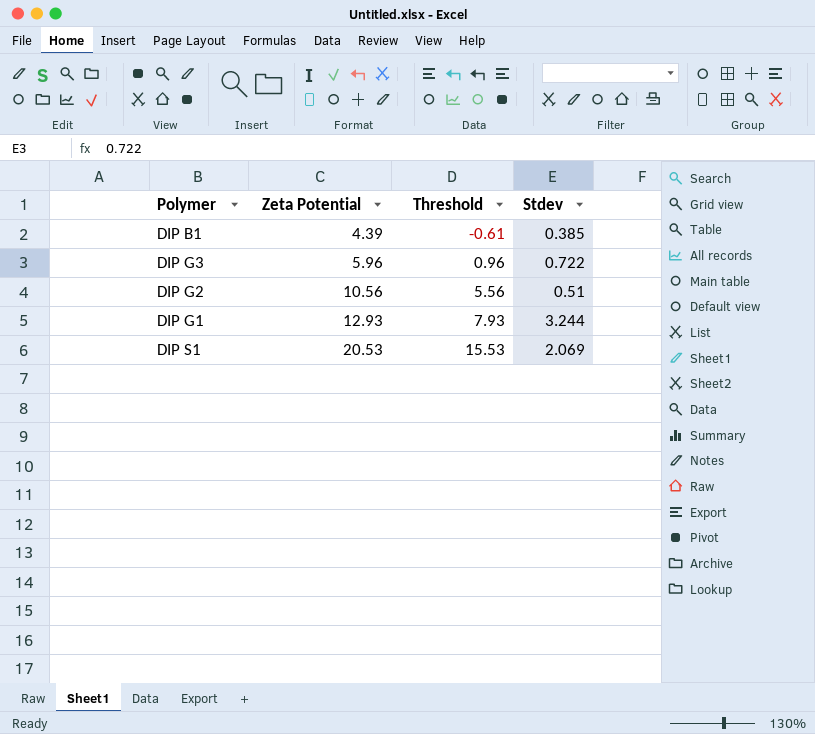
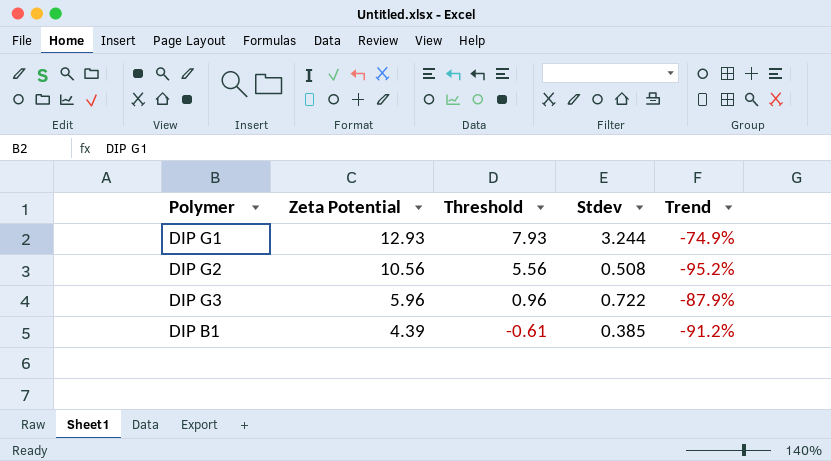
row order: Zeta Potential ascending -> Zeta Potential descending
column Trend | formula: none -> ([Stdev] - [Zeta Potential]) / [Zeta Potential]
row DIP S1: 20.53 | 15.53 | 2.069 -> none
DIP G2 | Stdev: 0.51 -> 0.508

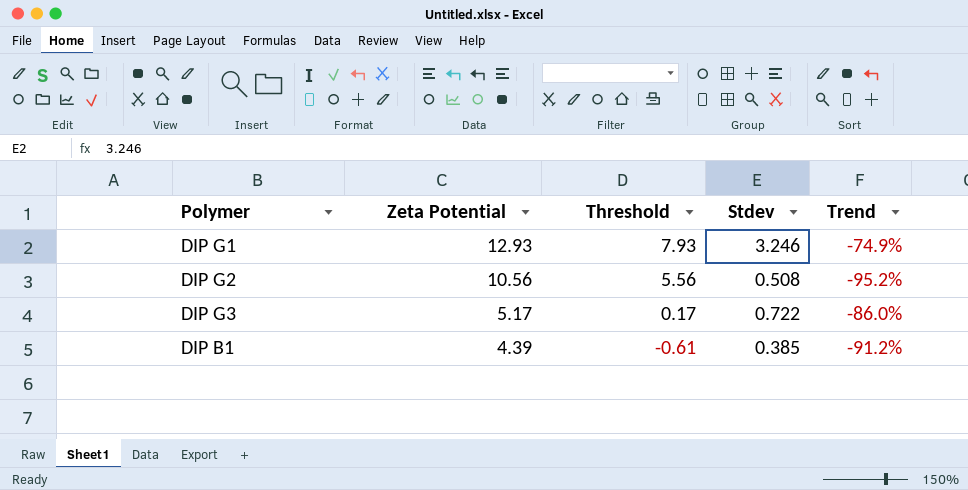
DIP G1 | Stdev: 3.244 -> 3.246
DIP G3 | Zeta Potential: 5.96 -> 5.17
DIP G3 | Threshold: 0.96 -> 0.17
DIP G3 | Trend: -87.9% -> -86.0%

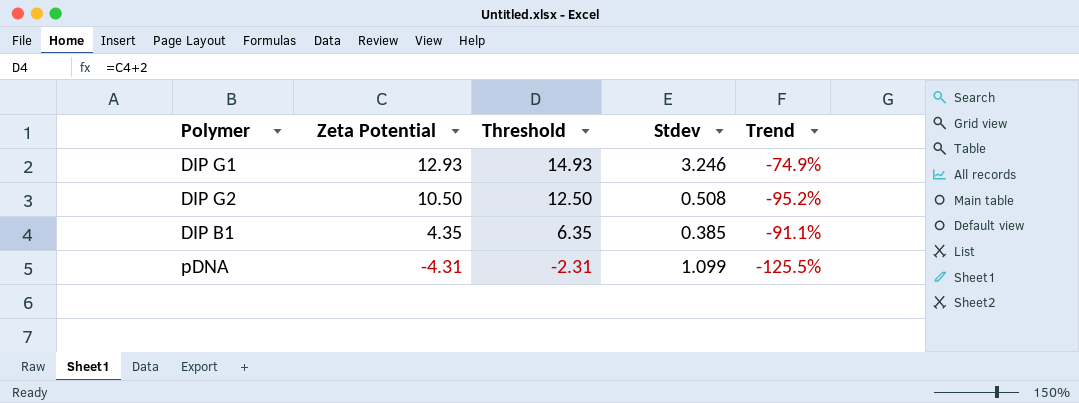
column Threshold | formula: [Zeta Potential] - 5 -> [Zeta Potential] + 2
row DIP G3: 5.17 | 0.17 | 0.722 | -86.0% -> none
DIP G2 | Zeta Potential: 10.56 -> 10.50
DIP B1 | Zeta Potential: 4.39 -> 4.35
DIP B1 | Trend: -91.2% -> -91.1%
row pDNA: none -> -4.31 | -2.31 | 1.099 | -125.5%

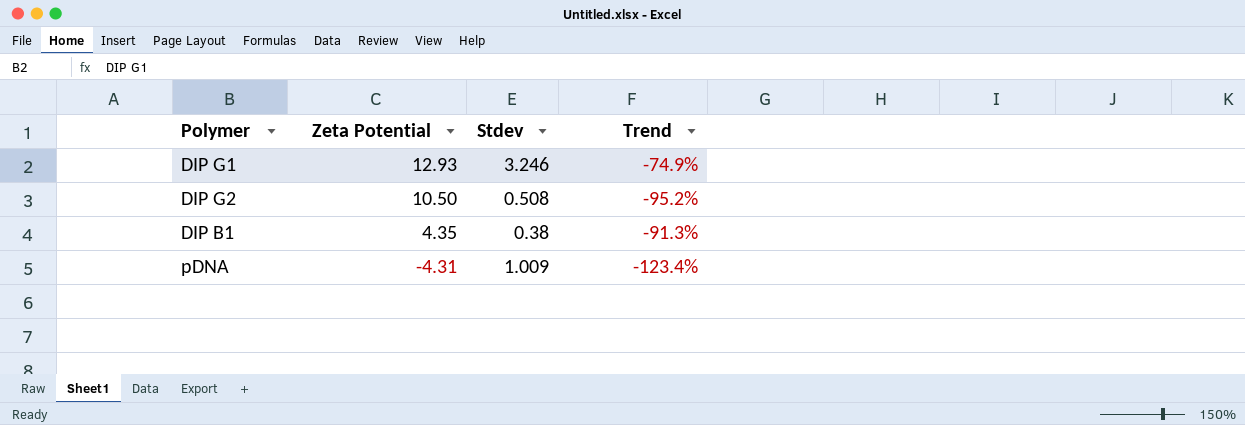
column Threshold | formula: [Zeta Potential] + 2 -> none
DIP B1 | Stdev: 0.385 -> 0.38
DIP B1 | Trend: -91.1% -> -91.3%
pDNA | Stdev: 1.099 -> 1.009
pDNA | Trend: -125.5% -> -123.4%

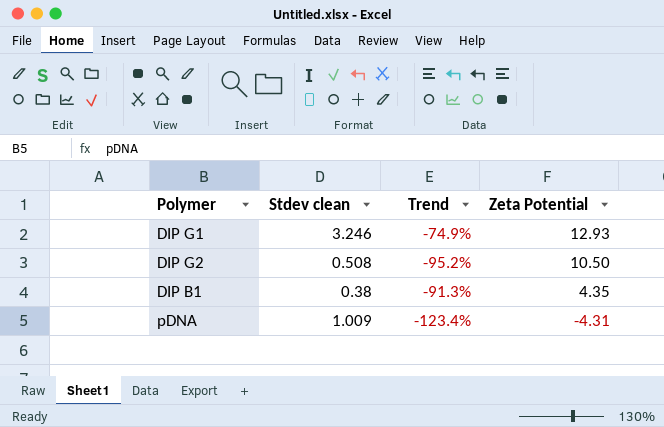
column name: Stdev -> Stdev clean
column Zeta Potential | position: 2 -> 4

